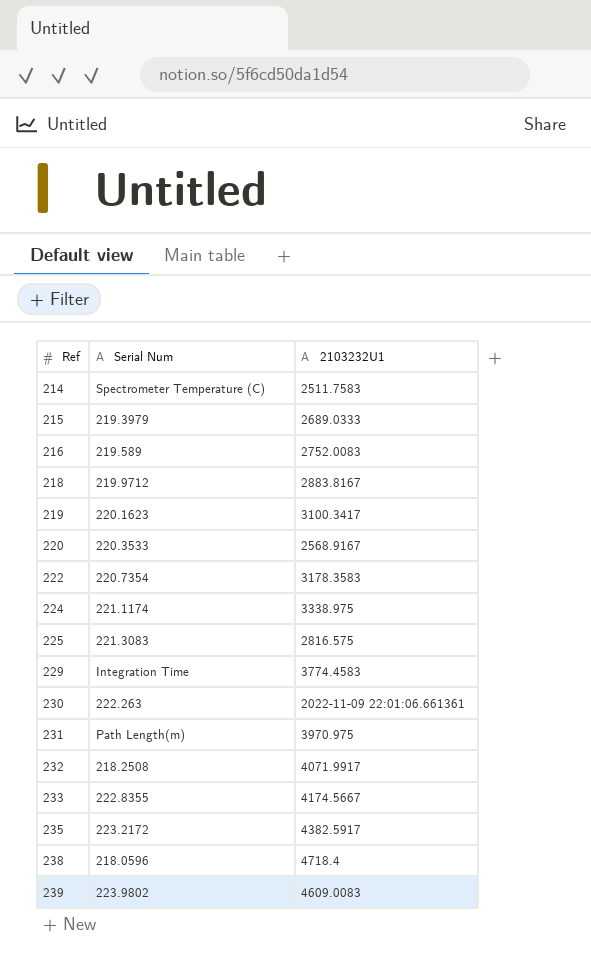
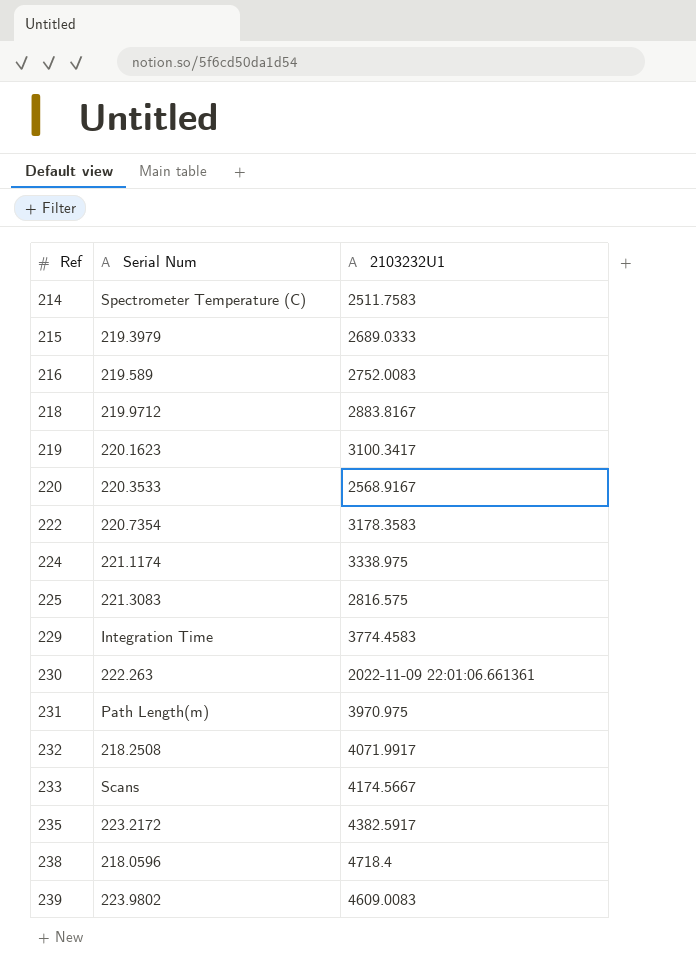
233 | Serial Num: 222.8355 -> Scans

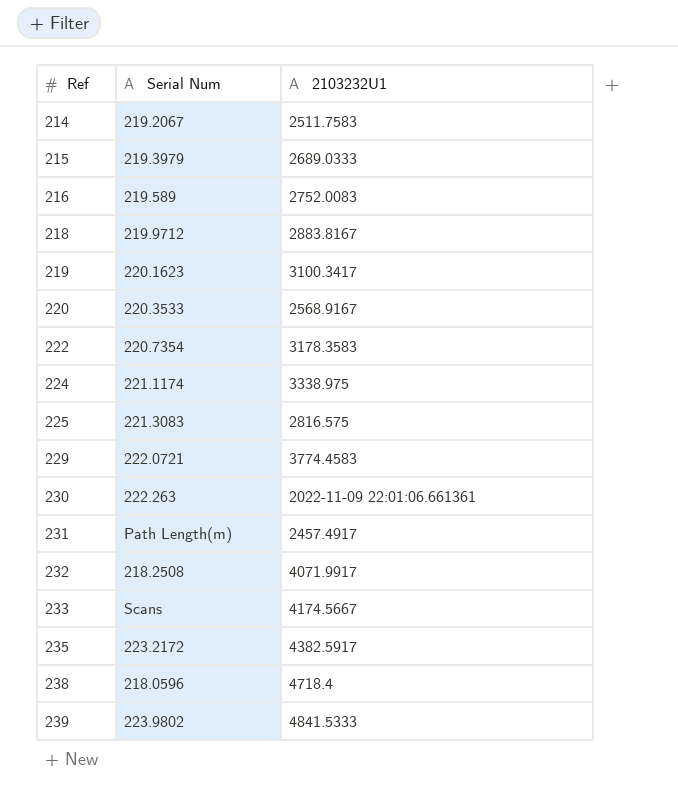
214 | Serial Num: Spectrometer Temperature (C) -> 219.2067
229 | Serial Num: Integration Time -> 222.0721
231 | 2103232U1: 3970.975 -> 2457.4917
239 | 2103232U1: 4609.0083 -> 4841.5333

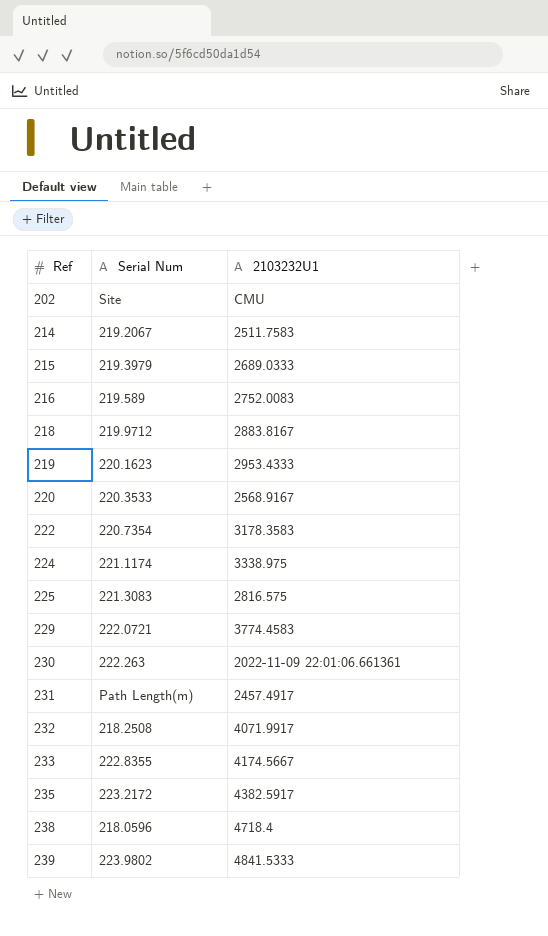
row 202: none -> Site | CMU
219 | 2103232U1: 3100.3417 -> 2953.4333
233 | Serial Num: Scans -> 222.8355

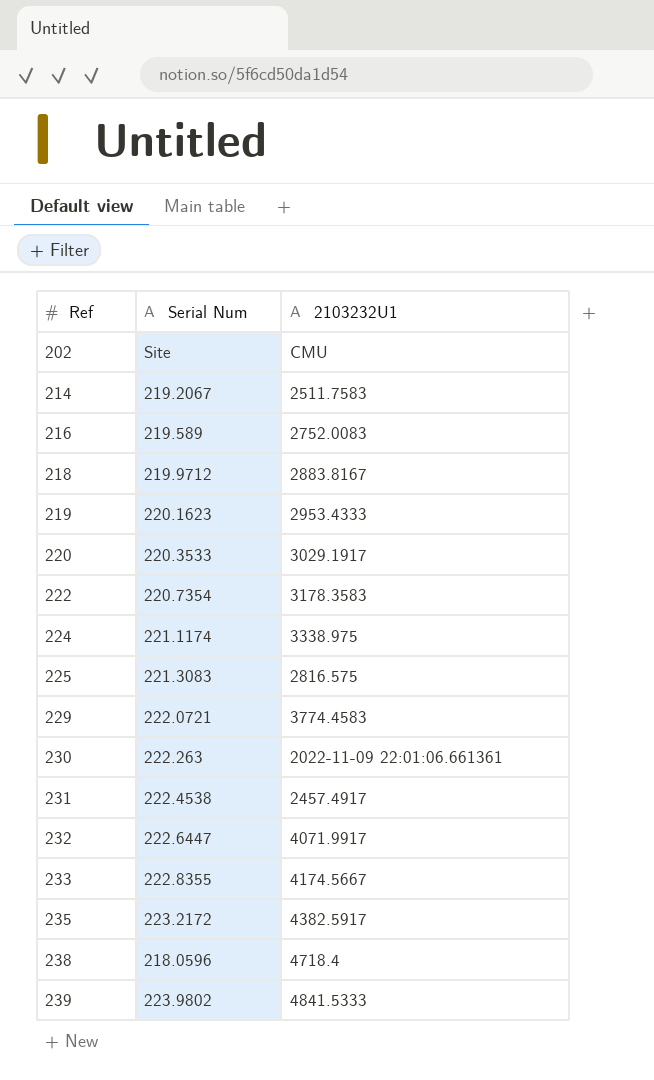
row 215: 219.3979 | 2689.0333 -> none
220 | 2103232U1: 2568.9167 -> 3029.1917
231 | Serial Num: Path Length(m) -> 222.4538
232 | Serial Num: 218.2508 -> 222.6447

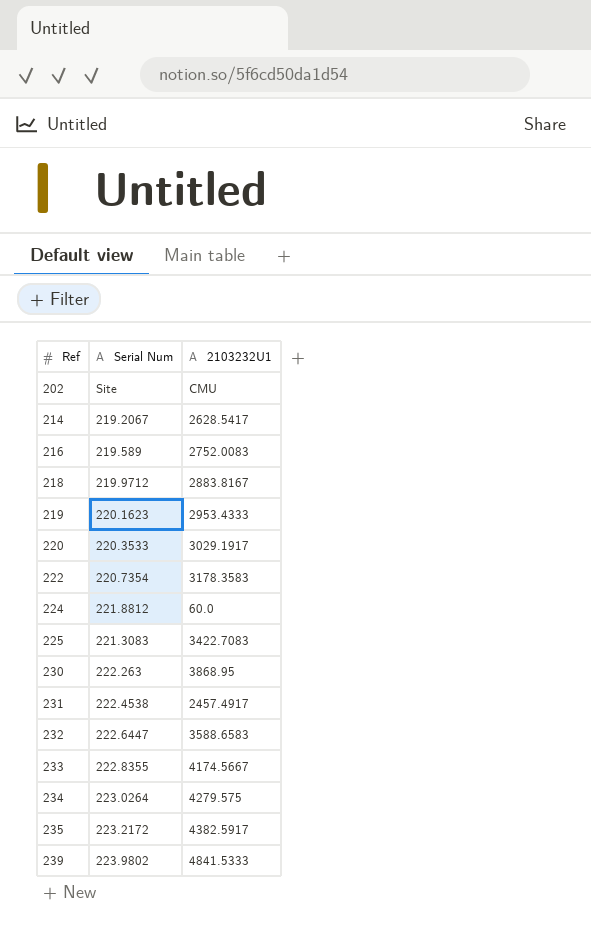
row 229: 222.0721 | 3774.4583 -> none
row 238: 218.0596 | 4718.4 -> none
214 | 2103232U1: 2511.7583 -> 2628.5417
224 | Serial Num: 221.1174 -> 221.8812
224 | 2103232U1: 3338.975 -> 60.0
225 | 2103232U1: 2816.575 -> 3422.7083
230 | 2103232U1: 2022-11-09 22:01:06.661361 -> 3868.95
232 | 2103232U1: 4071.9917 -> 3588.6583
row 234: none -> 223.0264 | 4279.575

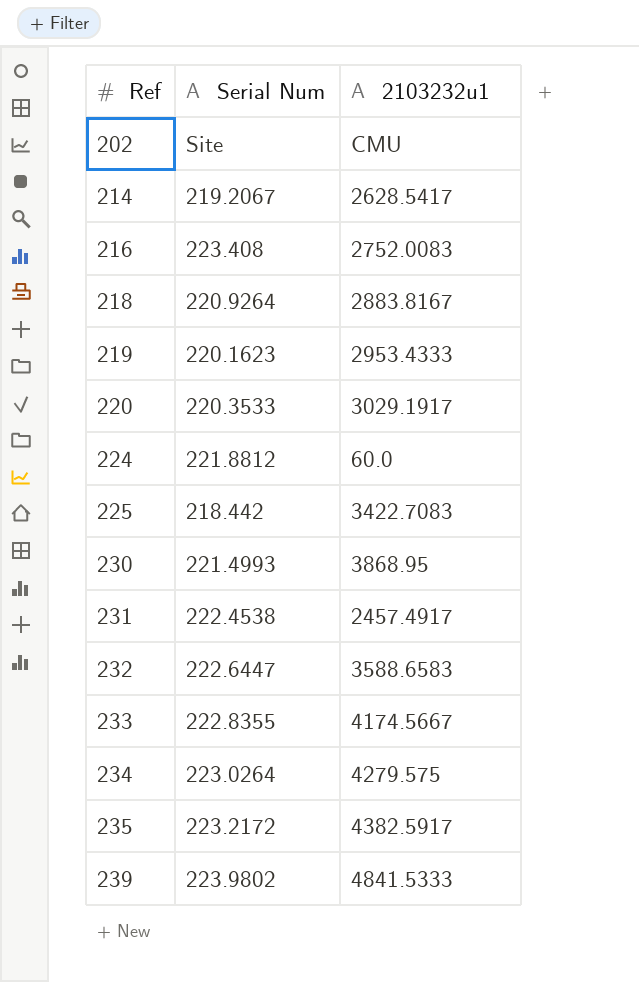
column name: 2103232U1 -> 2103232u1
row 222: 220.7354 | 3178.3583 -> none
216 | Serial Num: 219.589 -> 223.408
218 | Serial Num: 219.9712 -> 220.9264
225 | Serial Num: 221.3083 -> 218.442
230 | Serial Num: 222.263 -> 221.4993

